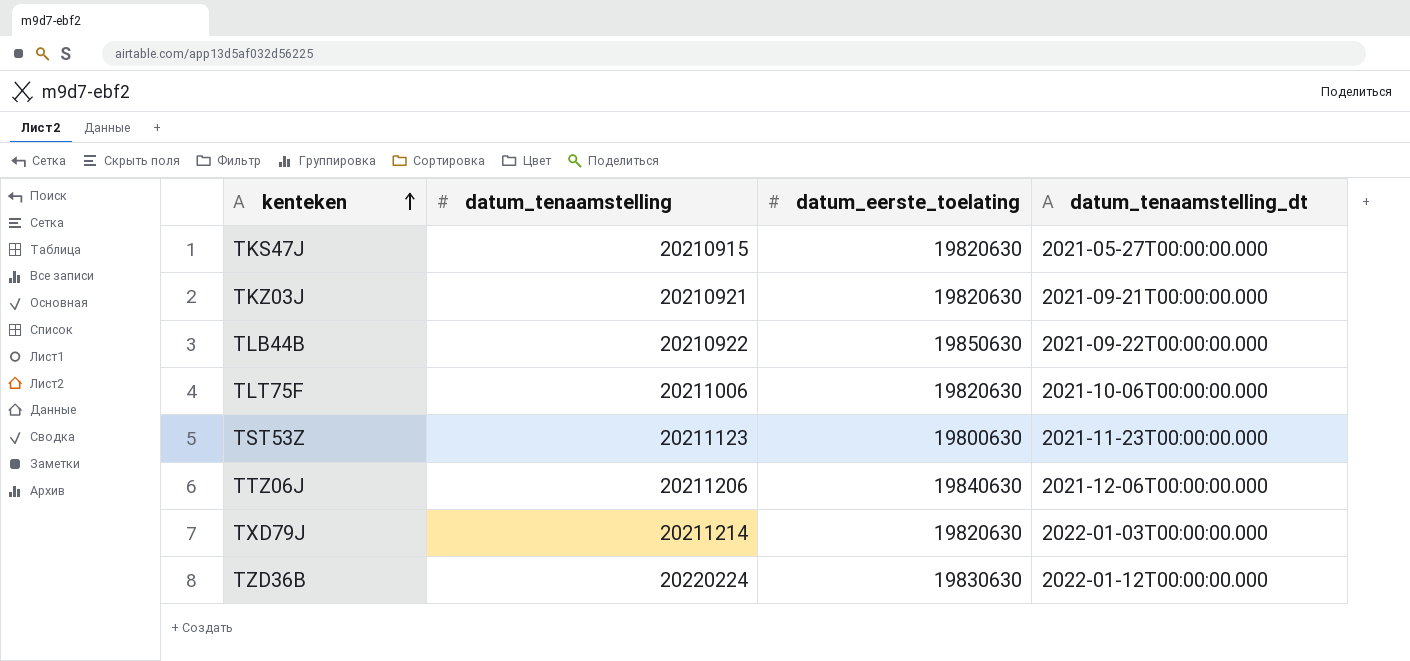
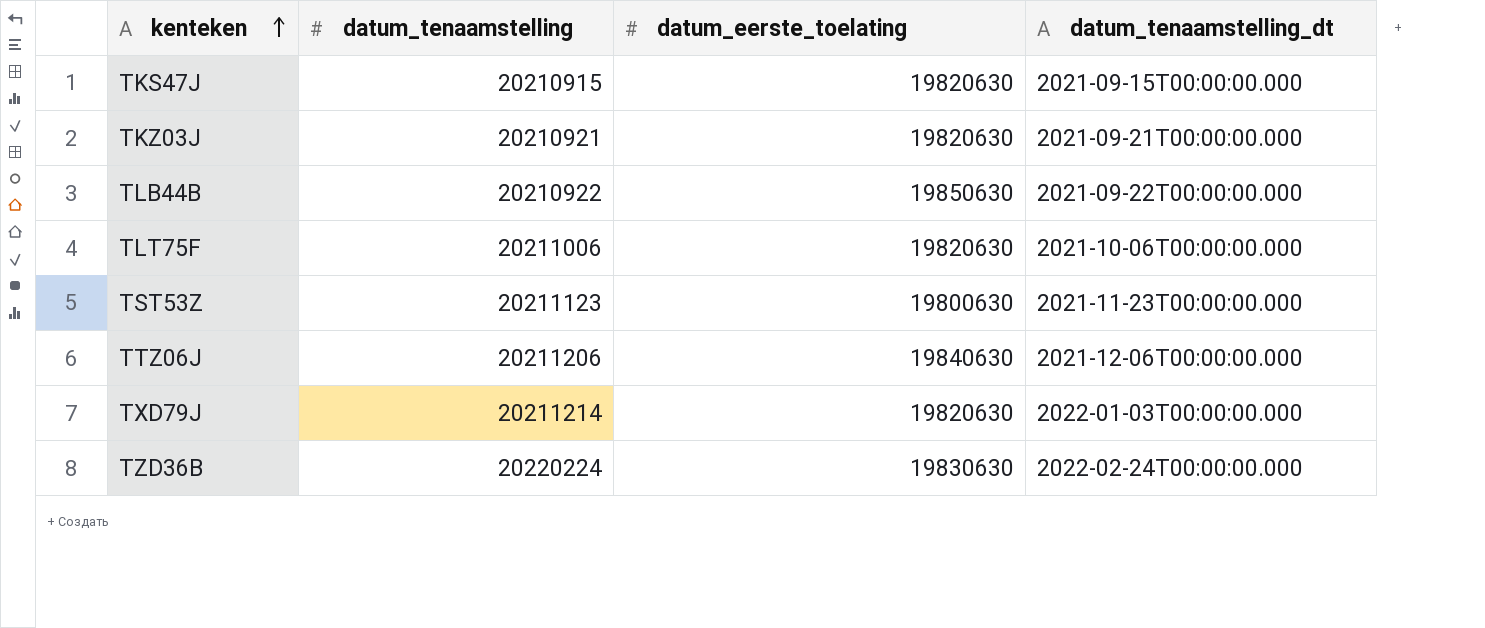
TKS47J | datum_tenaamstelling_dt: 2021-05-27T00:00:00.000 -> 2021-09-15T00:00:00.000
TZD36B | datum_tenaamstelling_dt: 2022-01-12T00:00:00.000 -> 2022-02-24T00:00:00.000

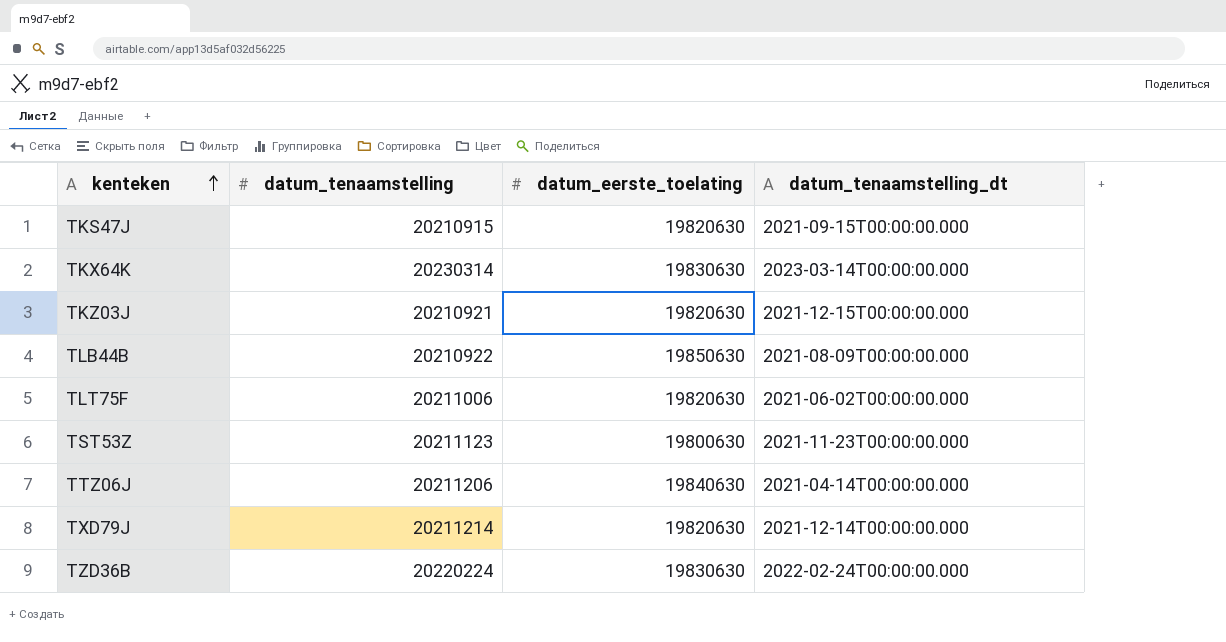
row TKX64K: none -> 20230314 | 19830630 | 2023-03-14T00:00:00.000
TKZ03J | datum_tenaamstelling_dt: 2021-09-21T00:00:00.000 -> 2021-12-15T00:00:00.000
TLB44B | datum_tenaamstelling_dt: 2021-09-22T00:00:00.000 -> 2021-08-09T00:00:00.000
TLT75F | datum_tenaamstelling_dt: 2021-10-06T00:00:00.000 -> 2021-06-02T00:00:00.000
TTZ06J | datum_tenaamstelling_dt: 2021-12-06T00:00:00.000 -> 2021-04-14T00:00:00.000
TXD79J | datum_tenaamstelling_dt: 2022-01-03T00:00:00.000 -> 2021-12-14T00:00:00.000

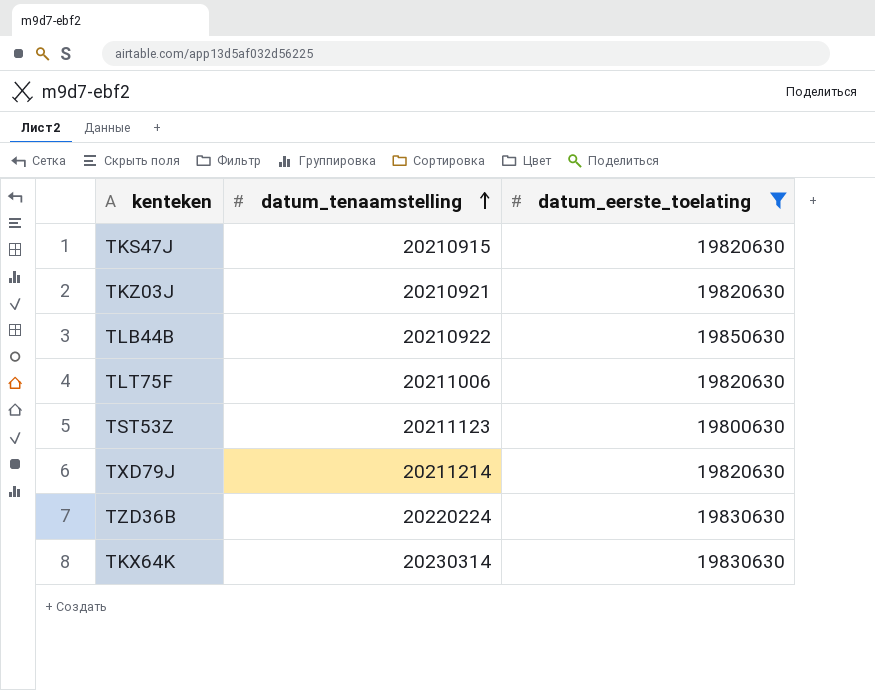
filter: none -> datum_eerste_toelating != 19840630
row order: kenteken ascending -> datum_tenaamstelling ascending
column datum_tenaamstelling_dt | position: 4 -> none

